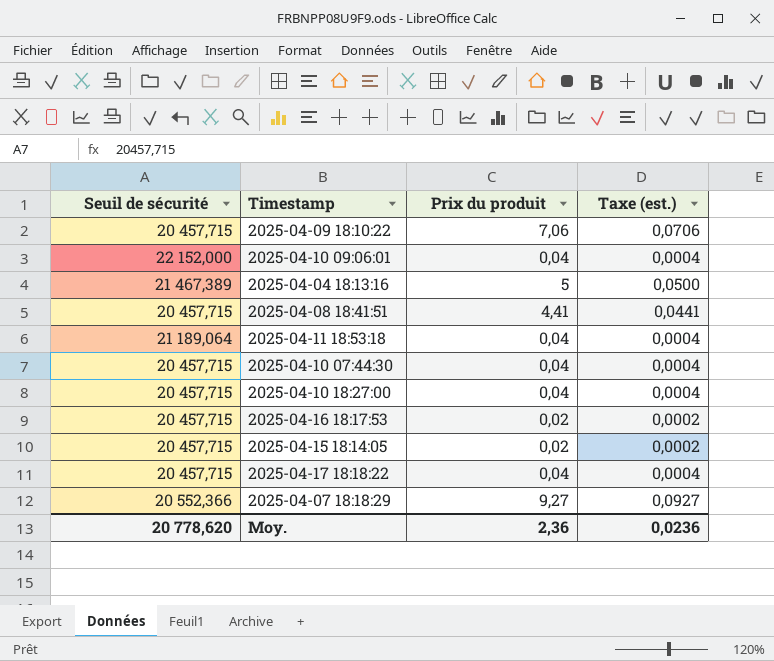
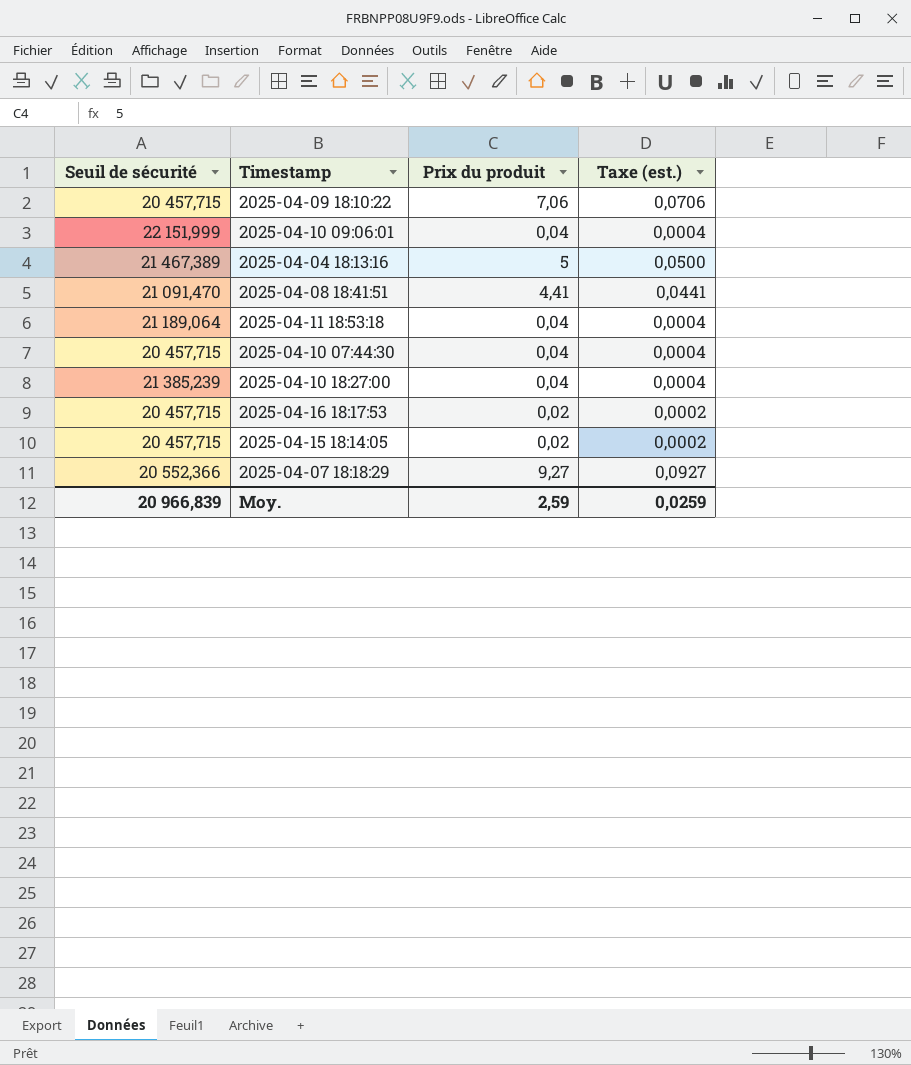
row 2025-04-17 18:18:22: 20 457,715 | 0,04 | 0,0004 -> none
2025-04-10 09:06:01 | Seuil de sécurité: 22 152,000 -> 22 151,999
2025-04-08 18:41:51 | Seuil de sécurité: 20 457,715 -> 21 091,470
2025-04-10 18:27:00 | Seuil de sécurité: 20 457,715 -> 21 385,239
Moy. | Seuil de sécurité: 20 778,620 -> 20 966,839
Moy. | Prix du produit: 2,36 -> 2,59
Moy. | Taxe (est.): 0,0236 -> 0,0259

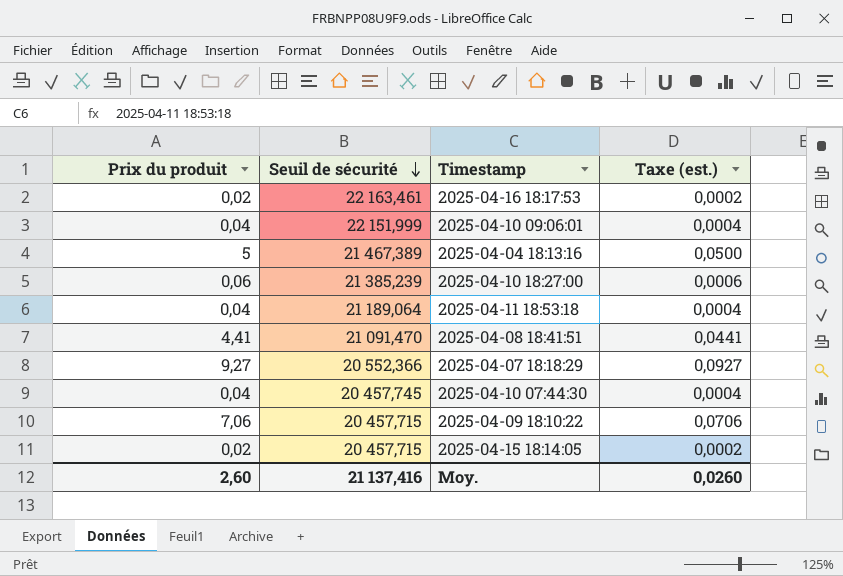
row order: none -> Seuil de sécurité descending
column Prix du produit | position: 3 -> 1
2025-04-16 18:17:53 | Seuil de sécurité: 20 457,715 -> 22 163,461
2025-04-10 18:27:00 | Prix du produit: 0,04 -> 0,06
2025-04-10 18:27:00 | Taxe (est.): 0,0004 -> 0,0006
2025-04-10 07:44:30 | Seuil de sécurité: 20 457,715 -> 20 457,745
Moy. | Prix du produit: 2,59 -> 2,60
Moy. | Seuil de sécurité: 20 966,839 -> 21 137,416
Moy. | Taxe (est.): 0,0259 -> 0,0260

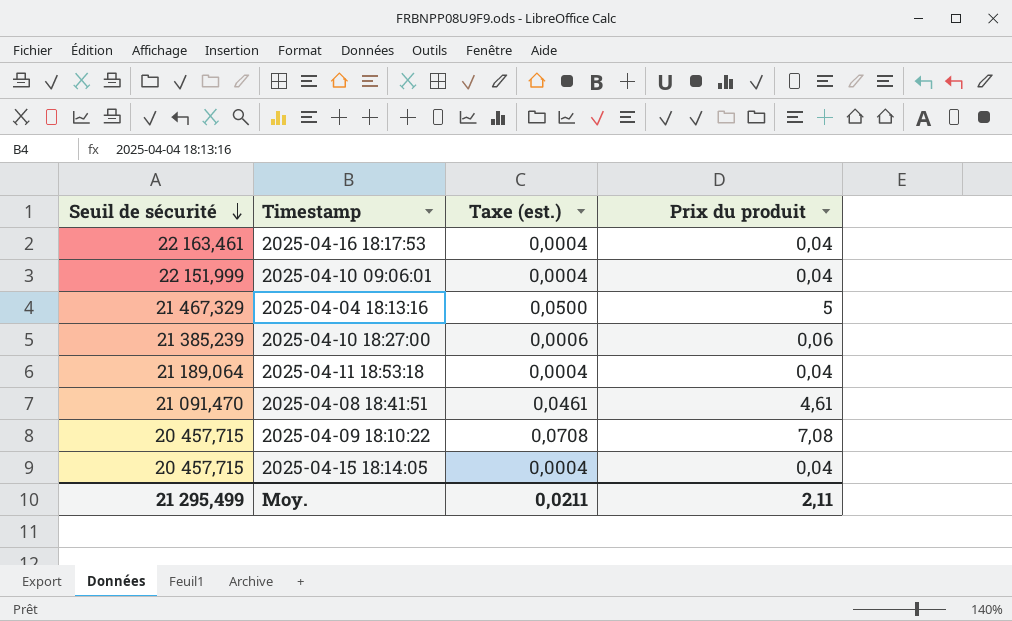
column Prix du produit | position: 1 -> 4
row 2025-04-07 18:18:29: 9,27 | 20 552,366 | 0,0927 -> none
row 2025-04-10 07:44:30: 0,04 | 20 457,745 | 0,0004 -> none
2025-04-16 18:17:53 | Taxe (est.): 0,0002 -> 0,0004
2025-04-16 18:17:53 | Prix du produit: 0,02 -> 0,04
2025-04-04 18:13:16 | Seuil de sécurité: 21 467,389 -> 21 467,329
2025-04-08 18:41:51 | Taxe (est.): 0,0441 -> 0,0461
2025-04-08 18:41:51 | Prix du produit: 4,41 -> 4,61
2025-04-09 18:10:22 | Taxe (est.): 0,0706 -> 0,0708
2025-04-09 18:10:22 | Prix du produit: 7,06 -> 7,08
2025-04-15 18:14:05 | Taxe (est.): 0,0002 -> 0,0004
2025-04-15 18:14:05 | Prix du produit: 0,02 -> 0,04
Moy. | Seuil de sécurité: 21 137,416 -> 21 295,499
Moy. | Taxe (est.): 0,0260 -> 0,0211
Moy. | Prix du produit: 2,60 -> 2,11

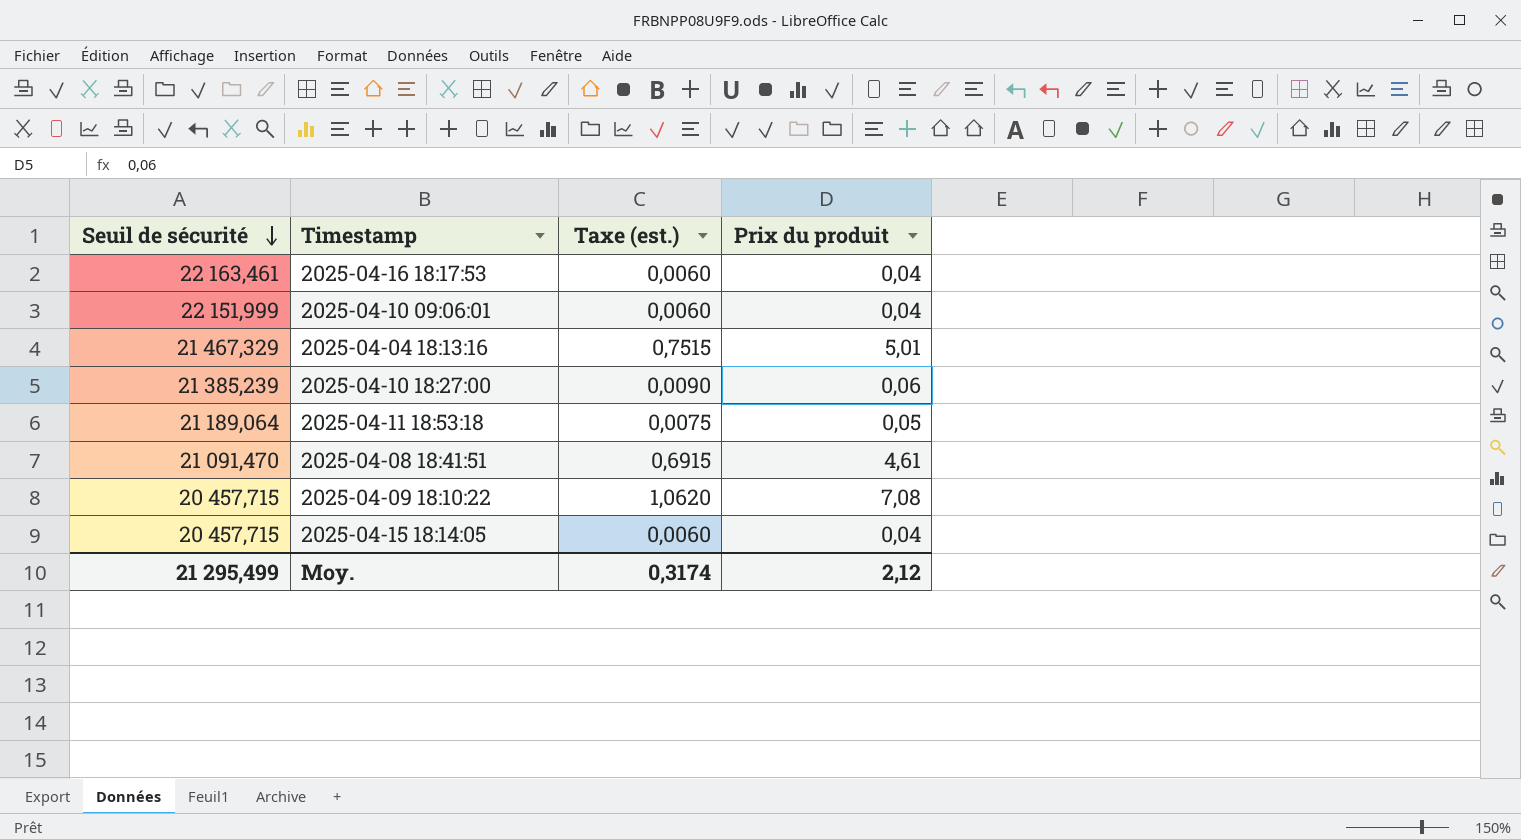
column Taxe (est.) | formula: [Prix du produit] * 0,01 -> [Prix du produit] * 0,15
2025-04-04 18:13:16 | Prix du produit: 5 -> 5,01
2025-04-11 18:53:18 | Prix du produit: 0,04 -> 0,05
Moy. | Taxe (est.): 0,0211 -> 0,3174
Moy. | Prix du produit: 2,11 -> 2,12

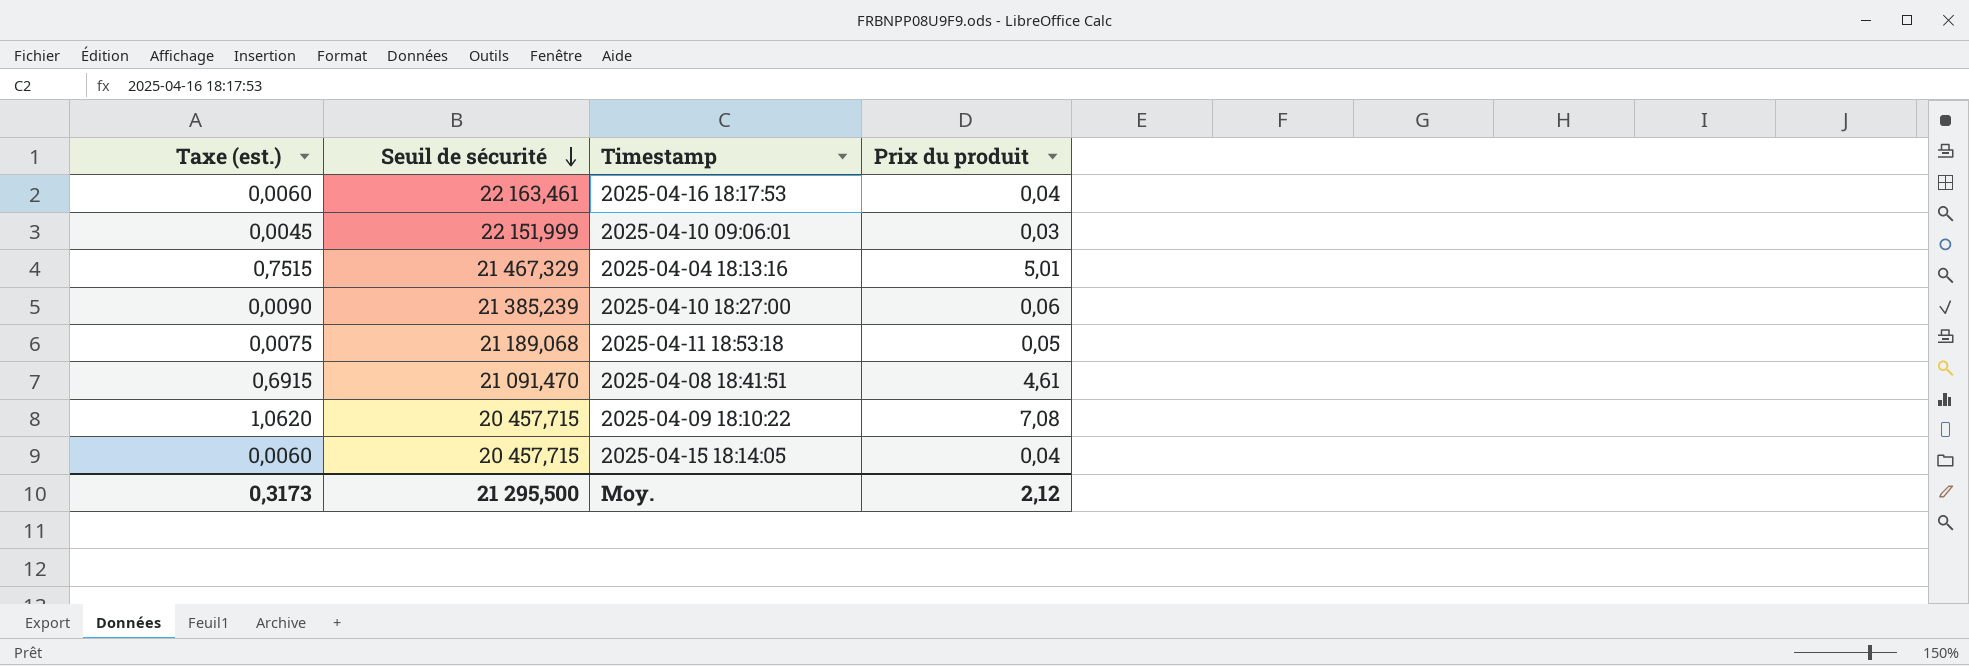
column Taxe (est.) | position: 3 -> 1
2025-04-10 09:06:01 | Taxe (est.): 0,0060 -> 0,0045
2025-04-10 09:06:01 | Prix du produit: 0,04 -> 0,03
2025-04-11 18:53:18 | Seuil de sécurité: 21 189,064 -> 21 189,068
Moy. | Taxe (est.): 0,3174 -> 0,3173
Moy. | Seuil de sécurité: 21 295,499 -> 21 295,500

